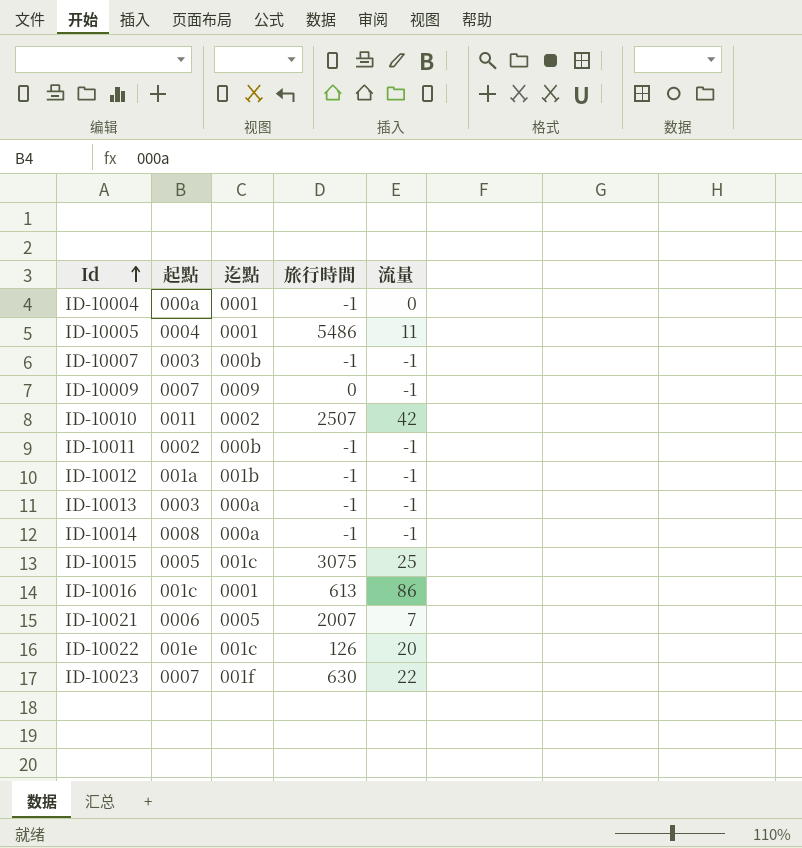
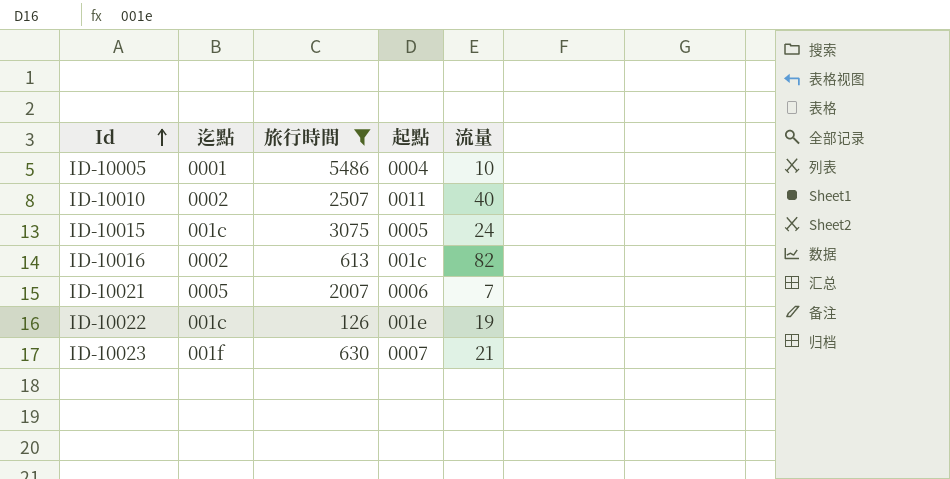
filter: none -> 旅行時間 >= 126
column 起點 | position: 2 -> 4
ID-10005 | 流量: 11 -> 10
ID-10010 | 流量: 42 -> 40
ID-10015 | 流量: 25 -> 24
ID-10016 | 迄點: 0001 -> 0002
ID-10016 | 流量: 86 -> 82
ID-10022 | 流量: 20 -> 19
ID-10023 | 流量: 22 -> 21

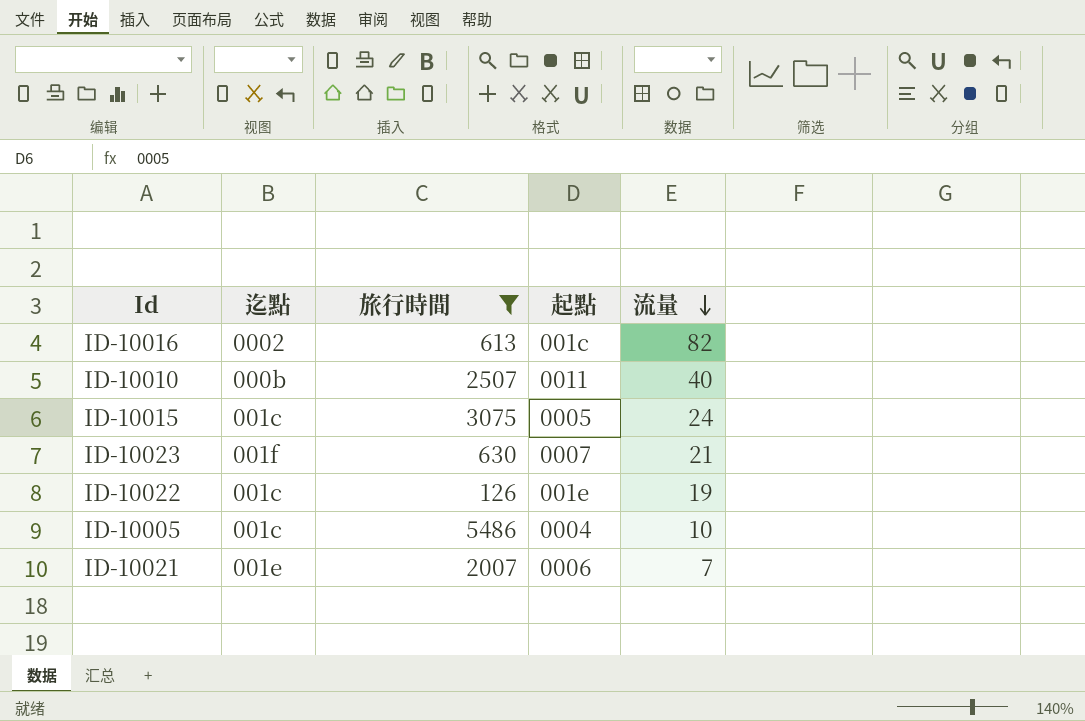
row order: Id ascending -> 流量 descending
ID-10010 | 迄點: 0002 -> 000b
ID-10005 | 迄點: 0001 -> 001c
ID-10021 | 迄點: 0005 -> 001e

